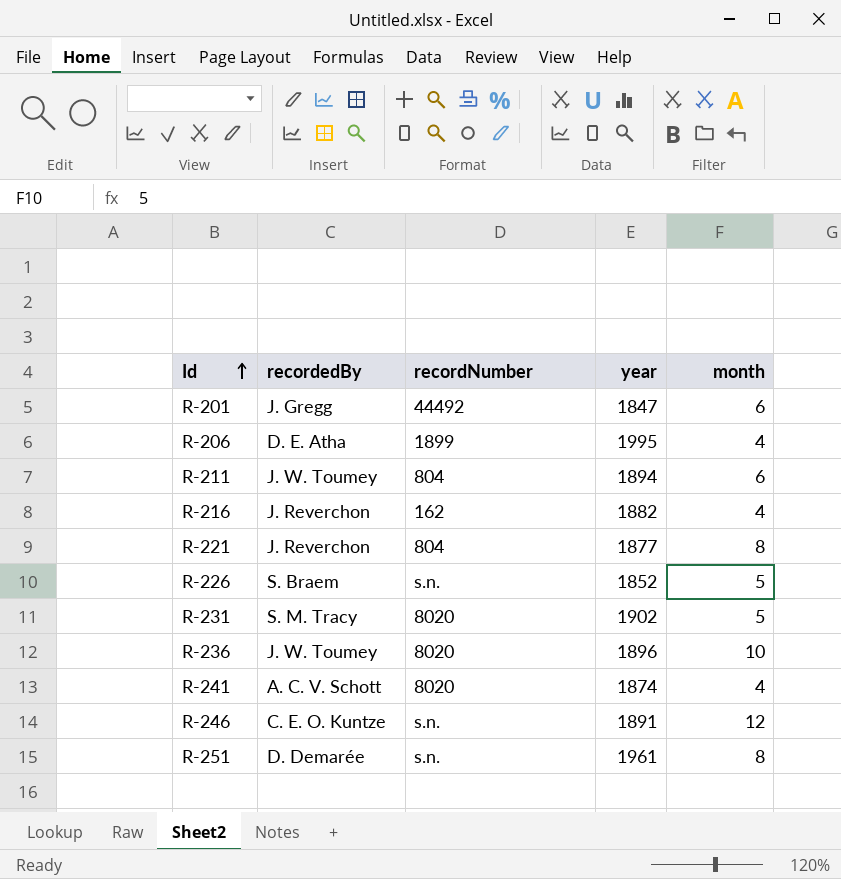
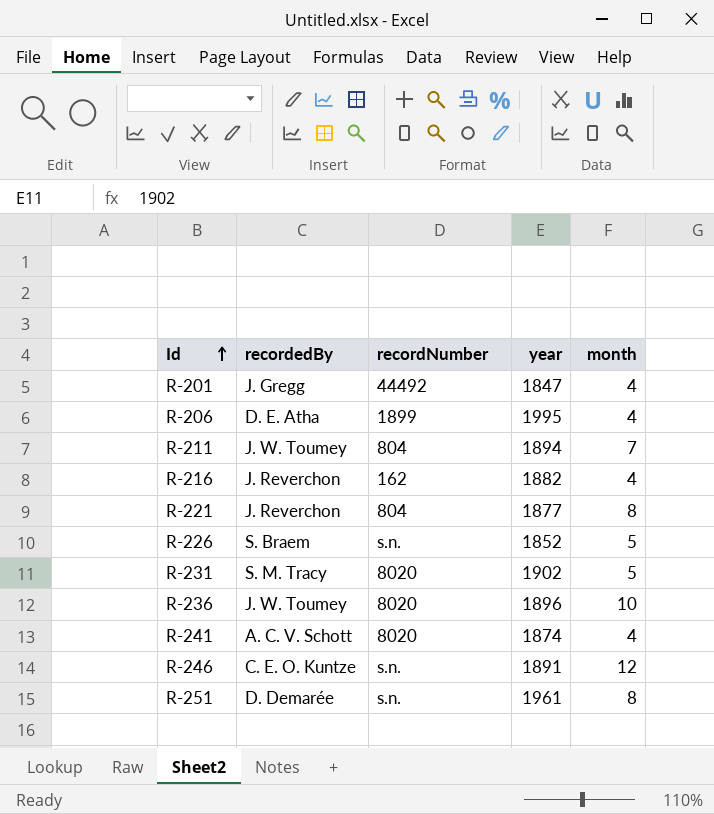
R-201 | month: 6 -> 4
R-211 | month: 6 -> 7

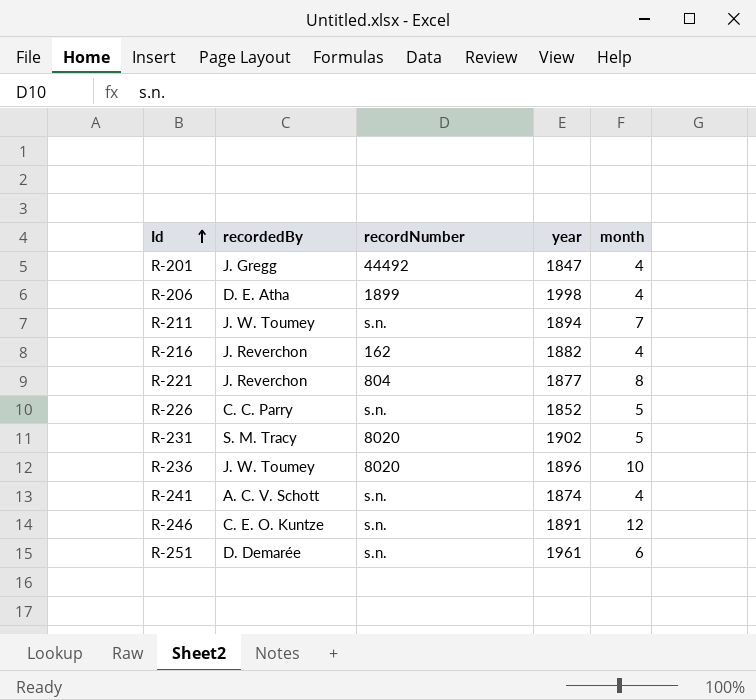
R-206 | year: 1995 -> 1998
R-211 | recordNumber: 804 -> s.n.
R-226 | recordedBy: S. Braem -> C. C. Parry
R-241 | recordNumber: 8020 -> s.n.
R-251 | month: 8 -> 6

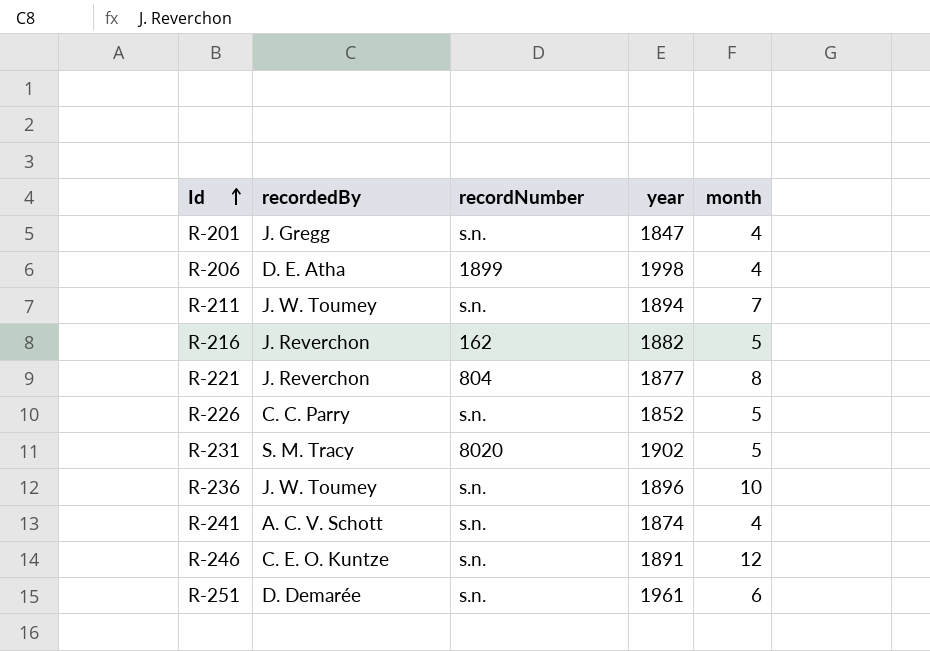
R-201 | recordNumber: 44492 -> s.n.
R-216 | month: 4 -> 5
R-236 | recordNumber: 8020 -> s.n.

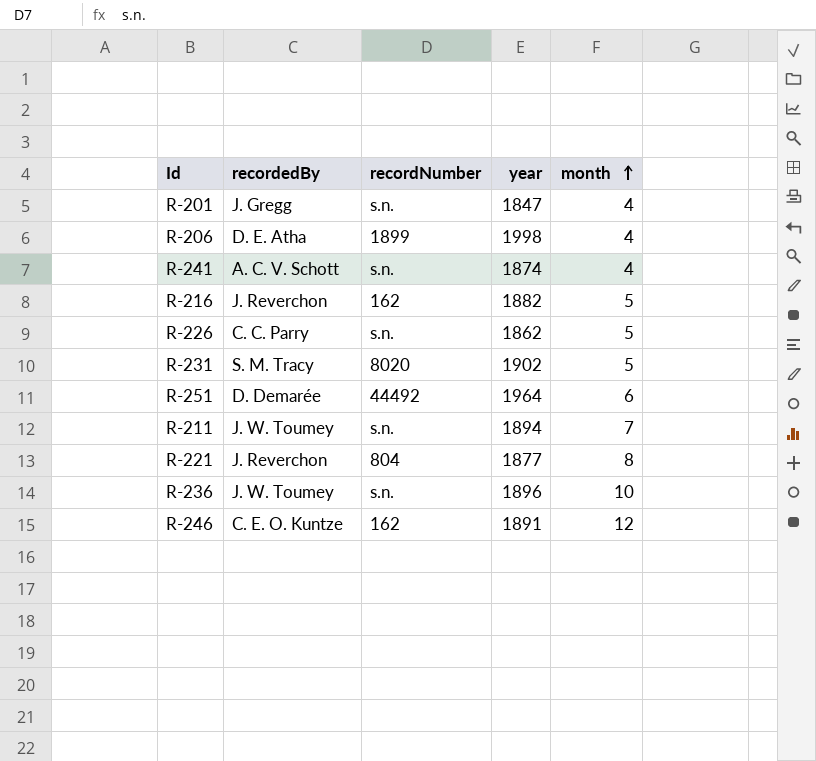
row order: Id ascending -> month ascending
R-226 | year: 1852 -> 1862
R-251 | recordNumber: s.n. -> 44492
R-251 | year: 1961 -> 1964
R-246 | recordNumber: s.n. -> 162

